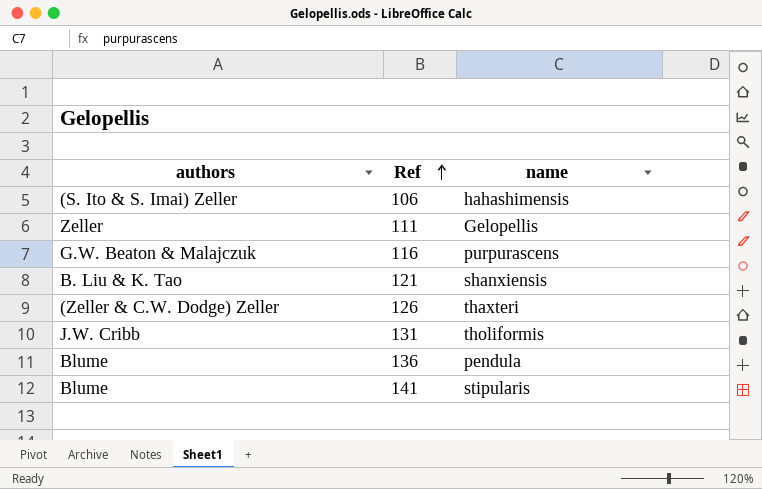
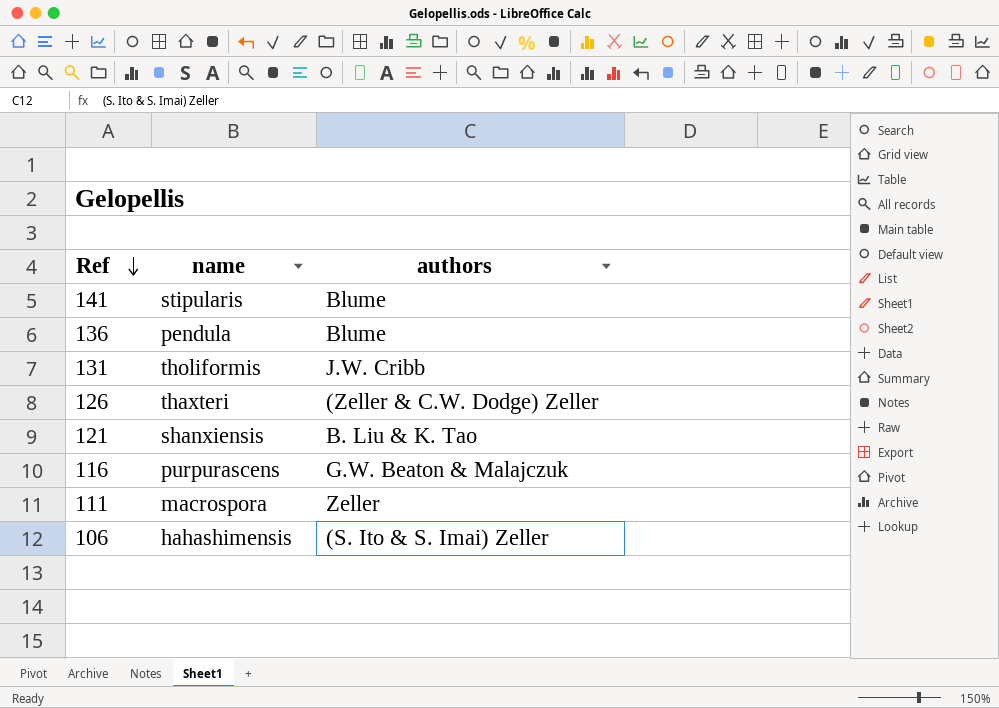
row order: Ref ascending -> Ref descending
column authors | position: 1 -> 3
111 | name: Gelopellis -> macrospora

